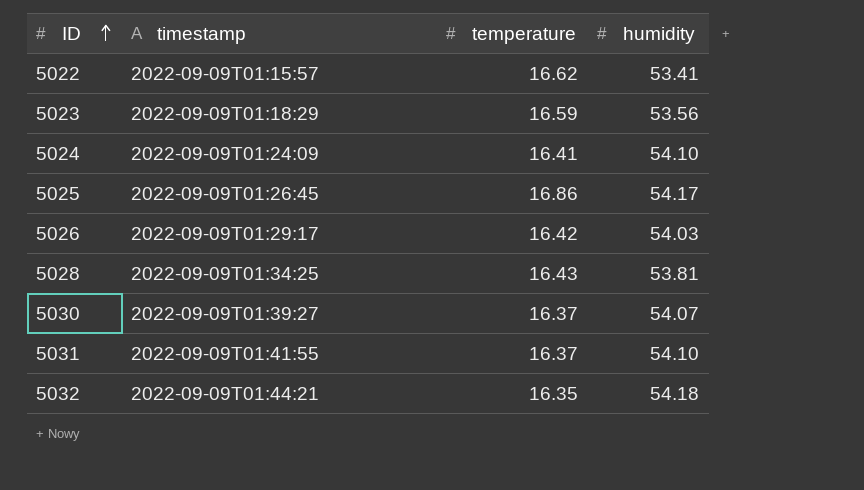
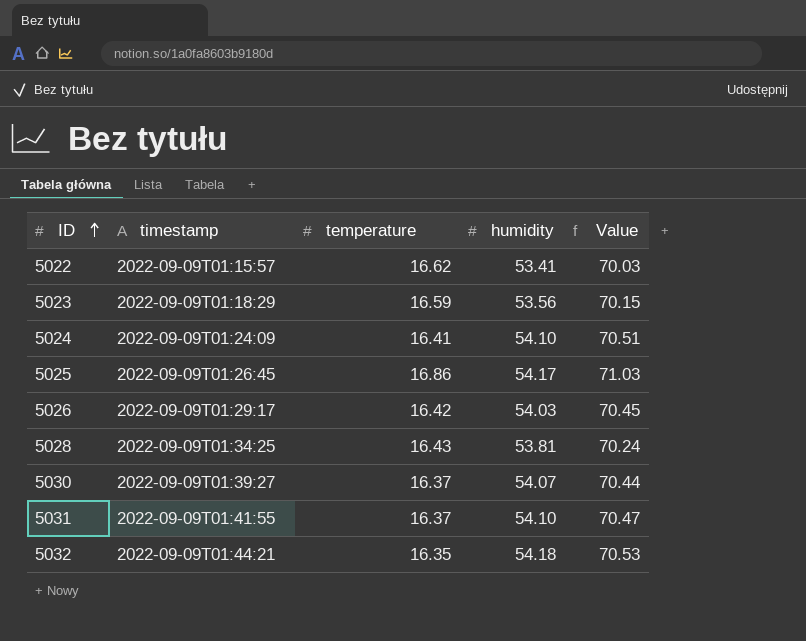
column Value | formula: none -> [temperature] + [humidity]

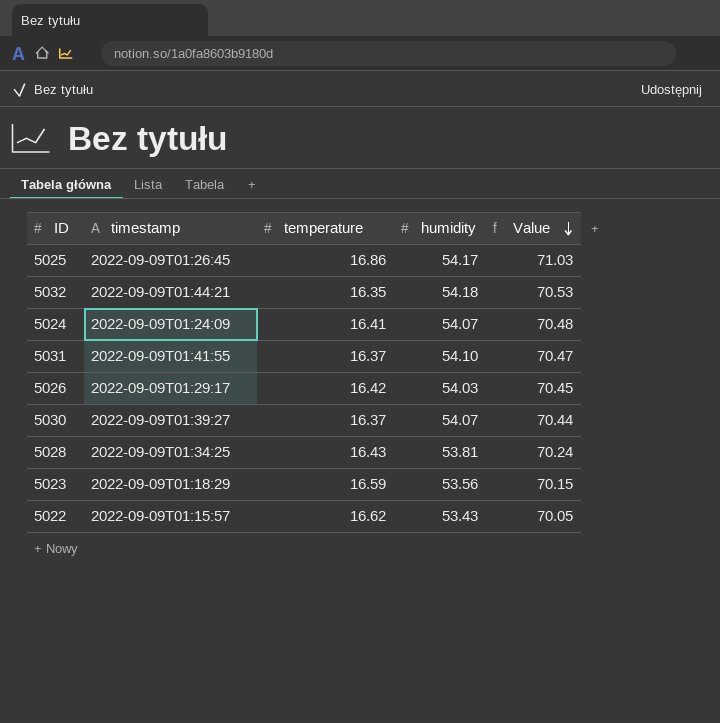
row order: ID ascending -> Value descending
5024 | humidity: 54.10 -> 54.07
5024 | Value: 70.51 -> 70.48
5022 | humidity: 53.41 -> 53.43
5022 | Value: 70.03 -> 70.05

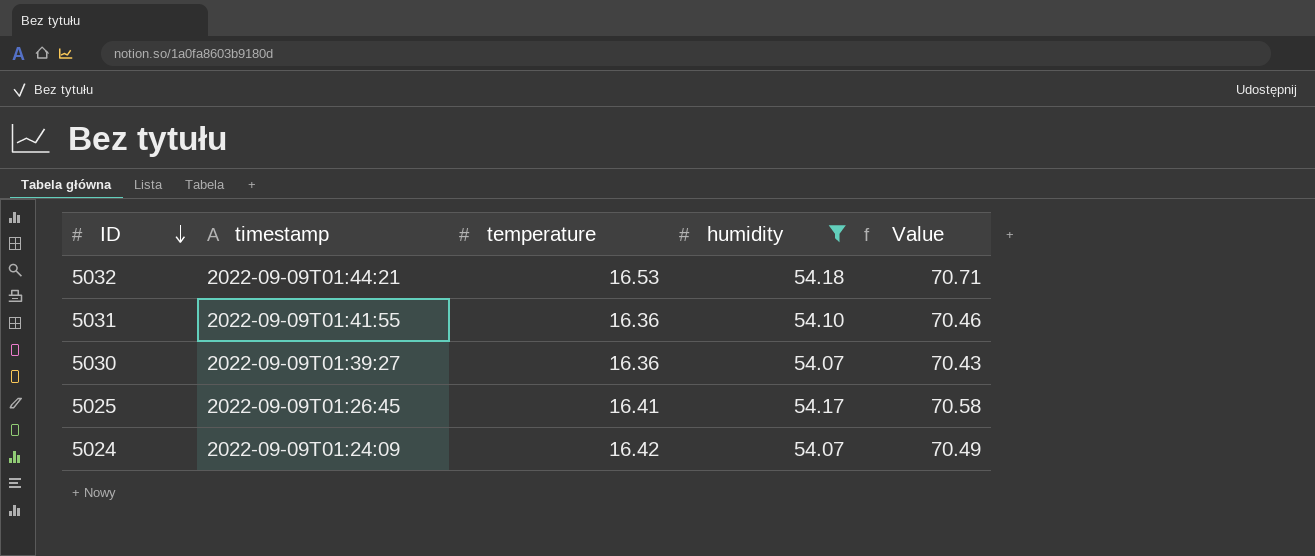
filter: none -> humidity >= 54.07
row order: Value descending -> ID descending
5032 | temperature: 16.35 -> 16.53
5032 | Value: 70.53 -> 70.71
5031 | temperature: 16.37 -> 16.36
5031 | Value: 70.47 -> 70.46
5030 | temperature: 16.37 -> 16.36
5030 | Value: 70.44 -> 70.43
5025 | temperature: 16.86 -> 16.41
5025 | Value: 71.03 -> 70.58
5024 | temperature: 16.41 -> 16.42
5024 | Value: 70.48 -> 70.49

